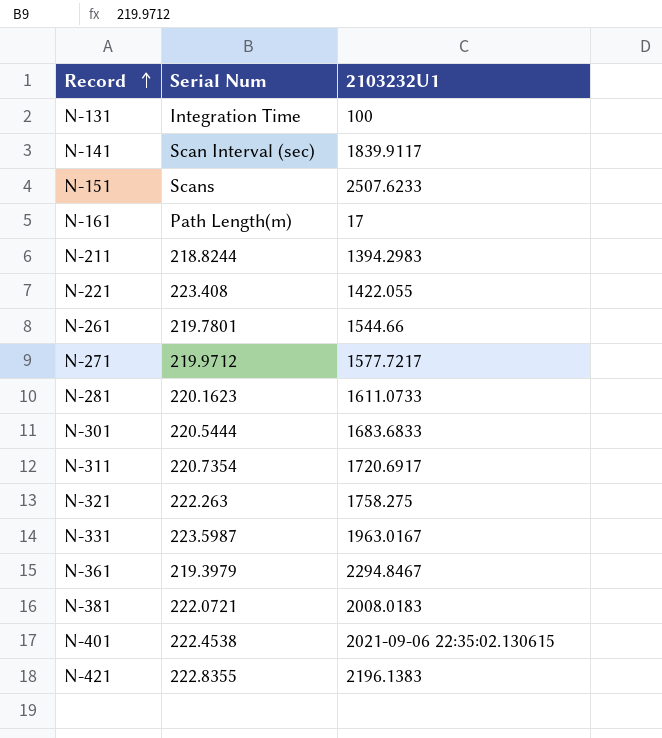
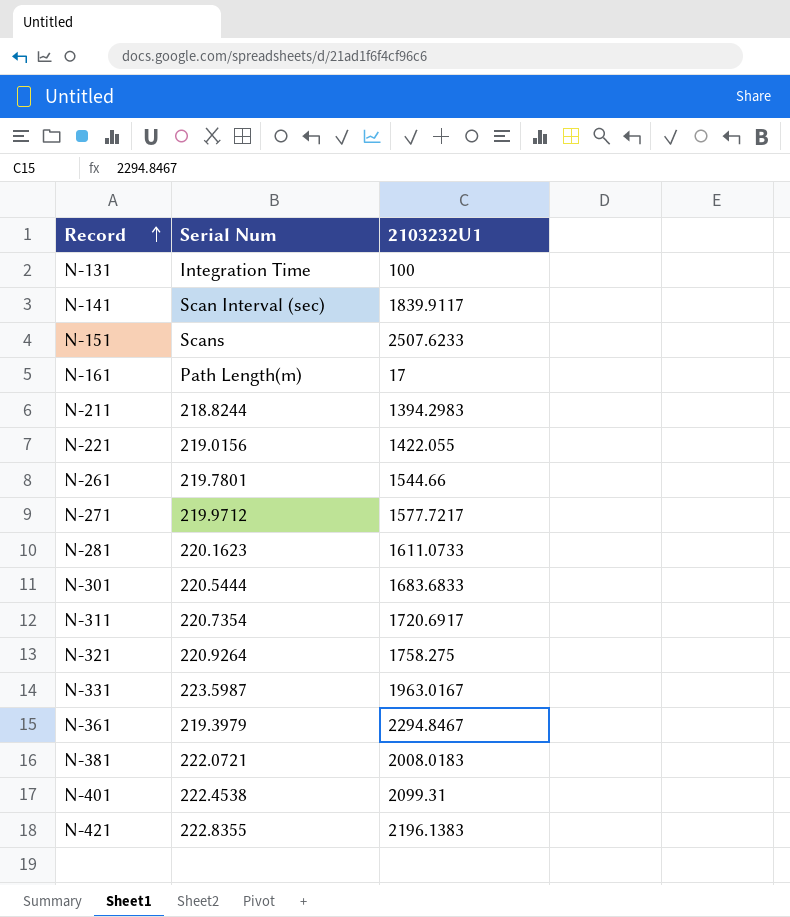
N-221 | Serial Num: 223.408 -> 219.0156
N-321 | Serial Num: 222.263 -> 220.9264
N-401 | 2103232U1: 2021-09-06 22:35:02.130615 -> 2099.31

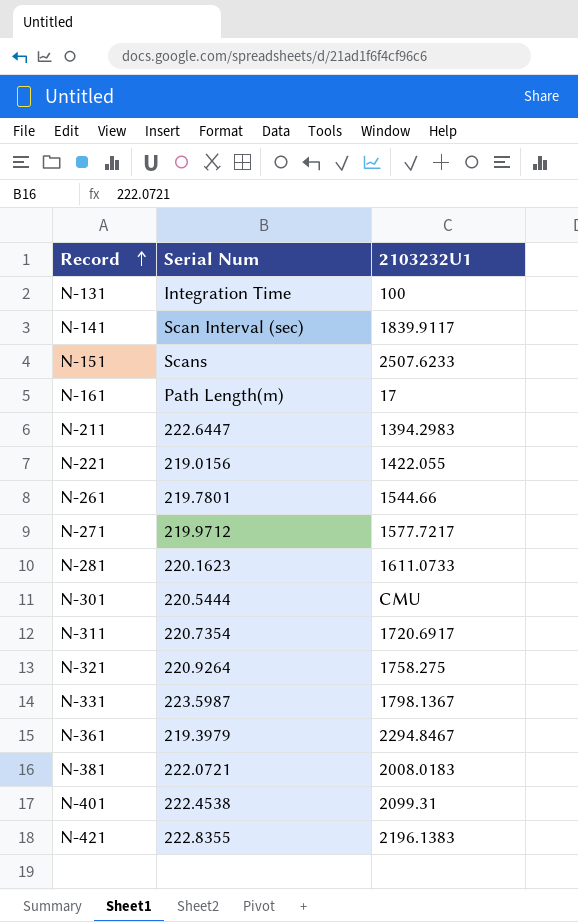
N-211 | Serial Num: 218.8244 -> 222.6447
N-301 | 2103232U1: 1683.6833 -> CMU
N-331 | 2103232U1: 1963.0167 -> 1798.1367

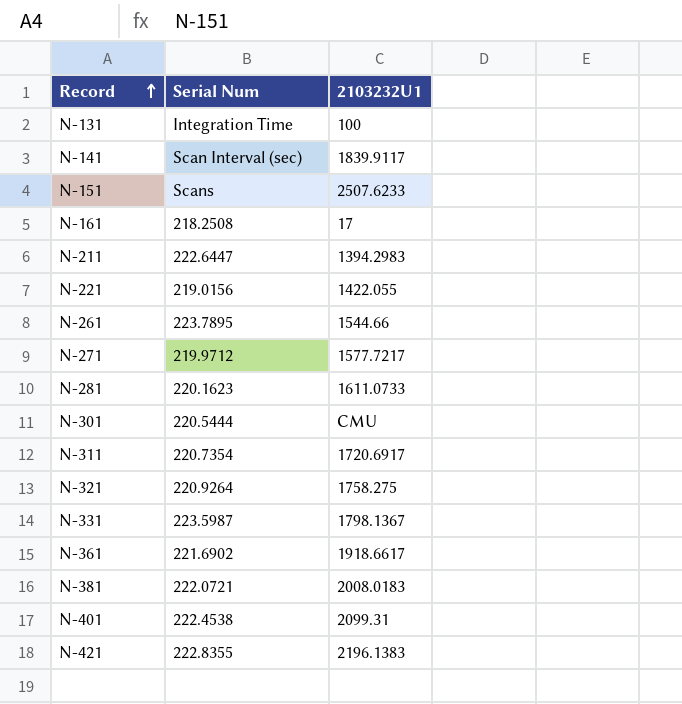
N-161 | Serial Num: Path Length(m) -> 218.2508
N-261 | Serial Num: 219.7801 -> 223.7895
N-361 | Serial Num: 219.3979 -> 221.6902
N-361 | 2103232U1: 2294.8467 -> 1918.6617

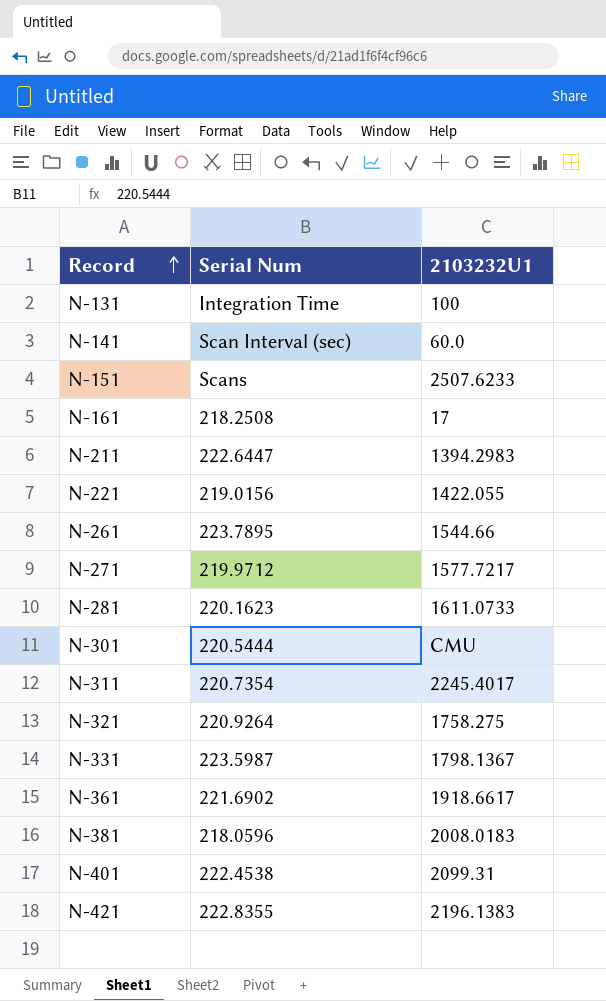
N-141 | 2103232U1: 1839.9117 -> 60.0
N-311 | 2103232U1: 1720.6917 -> 2245.4017
N-381 | Serial Num: 222.0721 -> 218.0596

